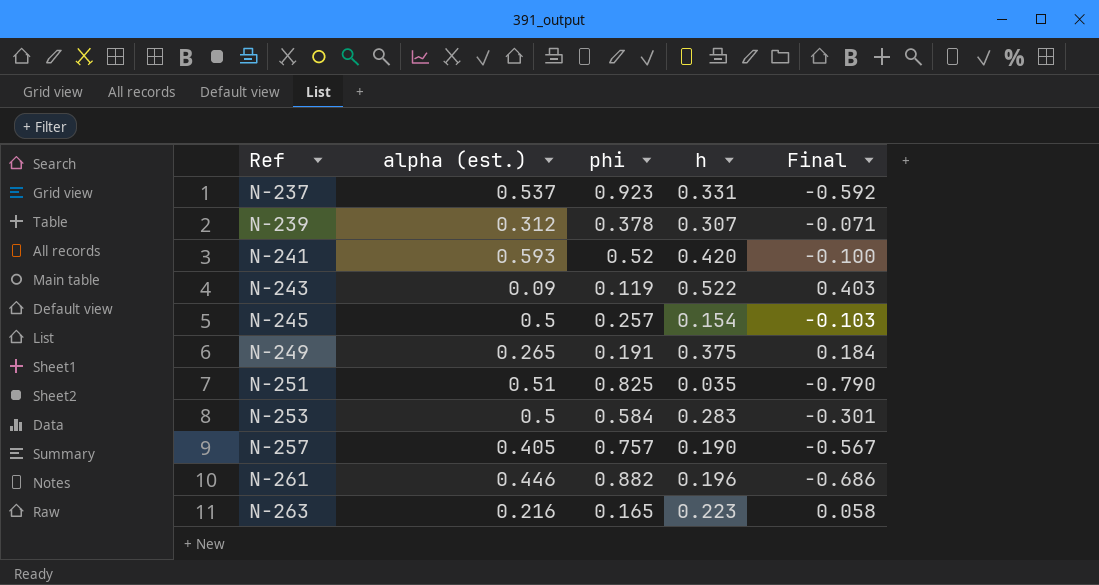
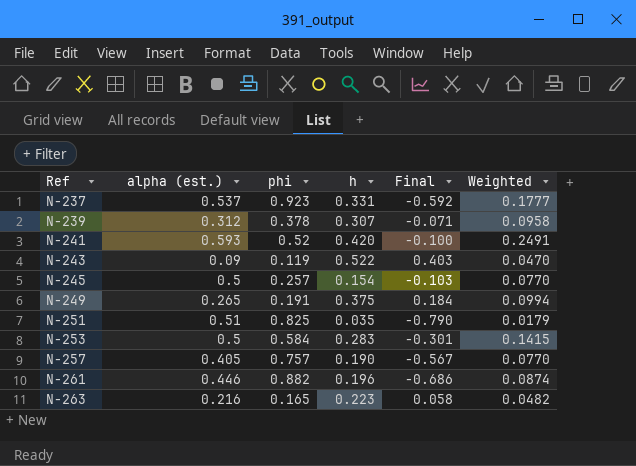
column Weighted | formula: none -> [alpha (est.)] * [h]

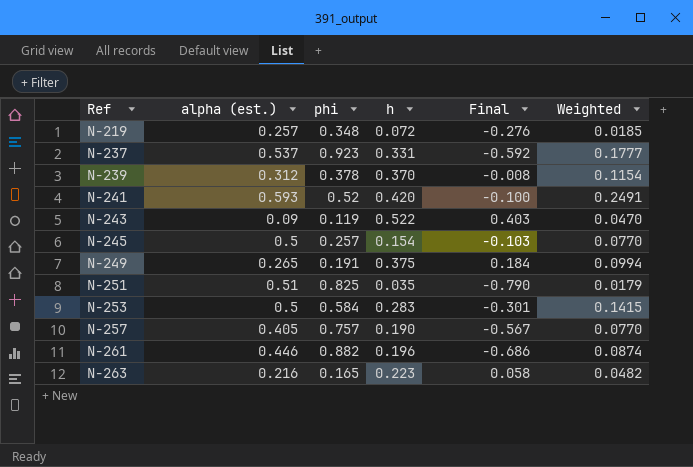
row N-219: none -> 0.257 | 0.348 | 0.072 | -0.276 | 0.0185
N-239 | h: 0.307 -> 0.370
N-239 | Final: -0.071 -> -0.008
N-239 | Weighted: 0.0958 -> 0.1154

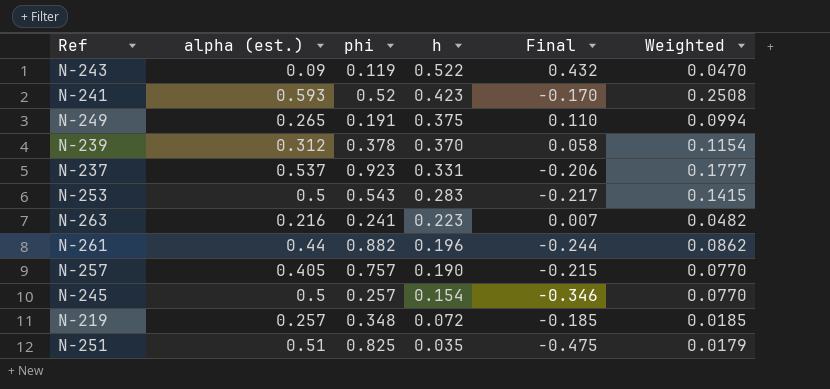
row order: Ref ascending -> h descending
column Final | formula: [h] - [phi] -> [h] - [alpha (est.)]
N-241 | h: 0.420 -> 0.423
N-241 | Weighted: 0.2491 -> 0.2508
N-253 | phi: 0.584 -> 0.543
N-263 | phi: 0.165 -> 0.241
N-261 | alpha (est.): 0.446 -> 0.44
N-261 | Weighted: 0.0874 -> 0.0862

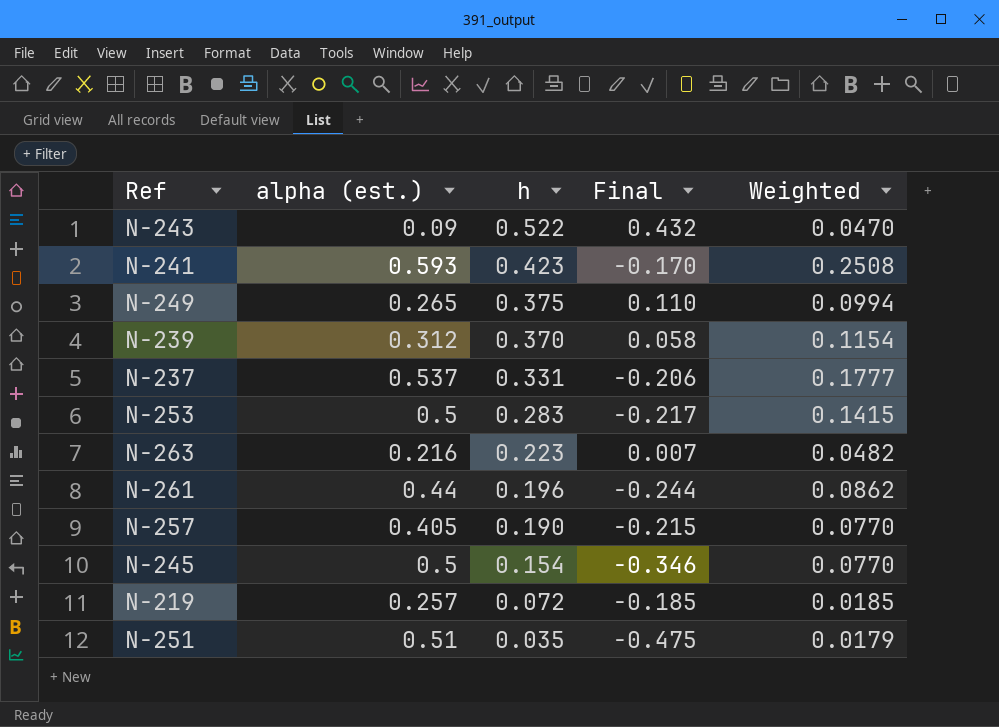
column phi | position: 3 -> none

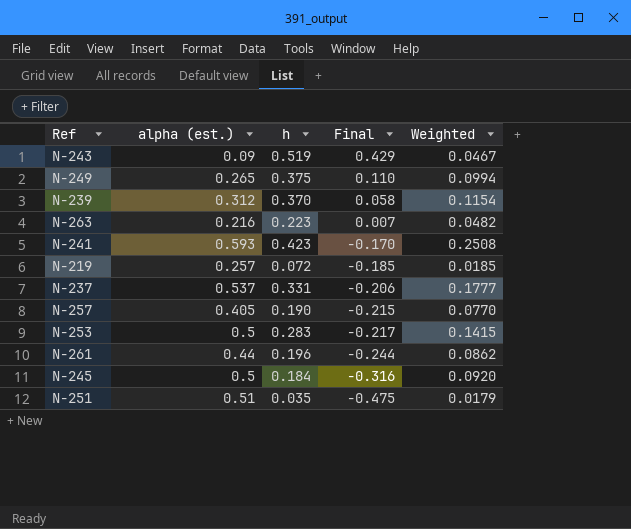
row order: h descending -> Final descending
N-243 | h: 0.522 -> 0.519
N-243 | Final: 0.432 -> 0.429
N-243 | Weighted: 0.0470 -> 0.0467
N-245 | h: 0.154 -> 0.184
N-245 | Final: -0.346 -> -0.316
N-245 | Weighted: 0.0770 -> 0.0920

